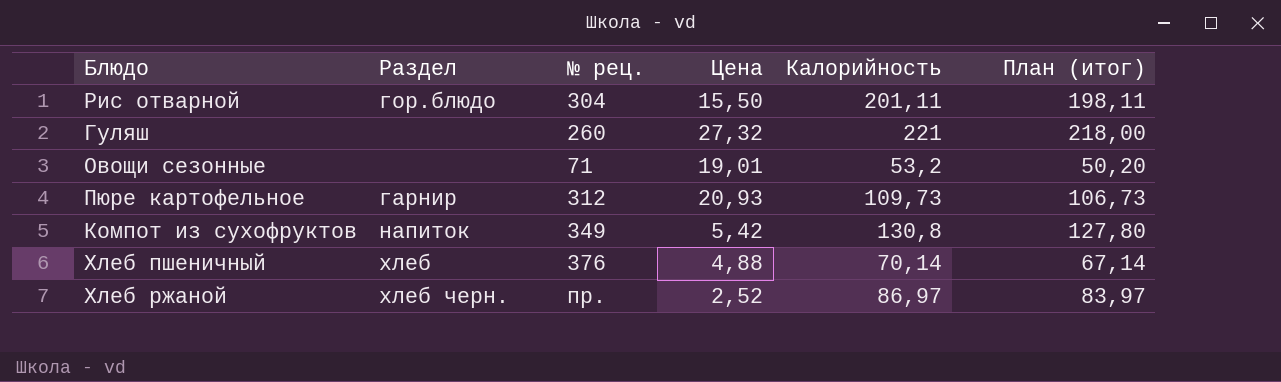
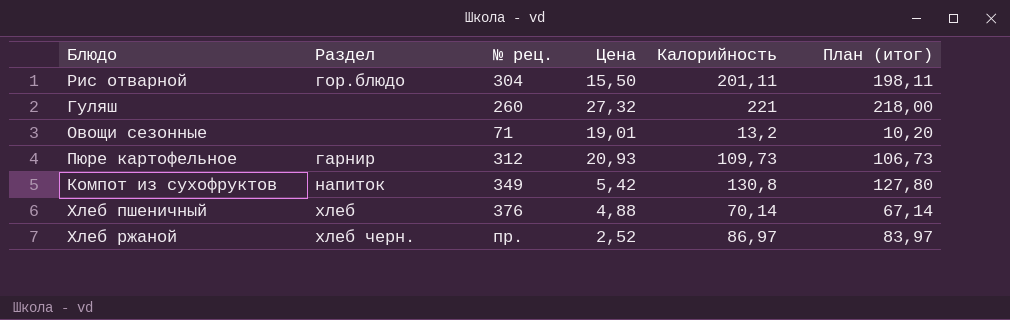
Овощи сезонные | Калорийность: 53,2 -> 13,2
Овощи сезонные | План (итог): 50,20 -> 10,20

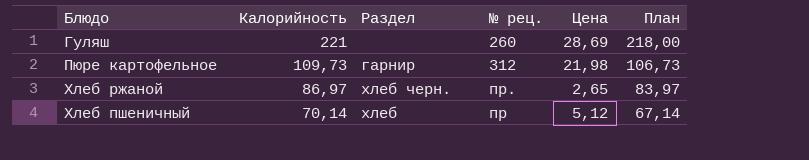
row order: none -> Калорийность descending
column Калорийность | position: 5 -> 2
column name: План (итог) -> План
row Рис отварной: гор.блюдо | 304 | 15,50 | 201,11 | 198,11 -> none
row Овощи сезонные: none | 71 | 19,01 | 13,2 | 10,20 -> none
row Компот из сухофруктов: напиток | 349 | 5,42 | 130,8 | 127,80 -> none
Гуляш | Цена: 27,32 -> 28,69
Пюре картофельное | Цена: 20,93 -> 21,98
Хлеб ржаной | Цена: 2,52 -> 2,65
Хлеб пшеничный | № рец.: 376 -> пр
Хлеб пшеничный | Цена: 4,88 -> 5,12

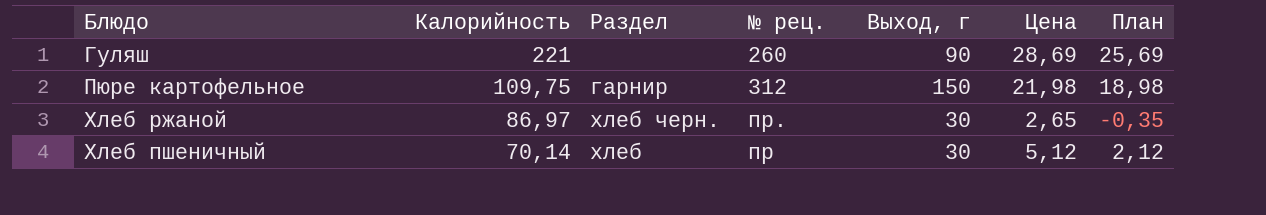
column Выход, г | position: none -> 5
column План | formula: [Калорийность] - 3 -> [Цена] - 3
Пюре картофельное | Калорийность: 109,73 -> 109,75

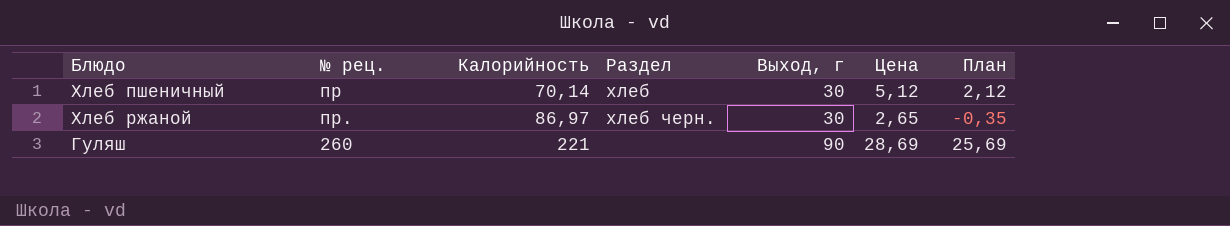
row order: Калорийность descending -> Калорийность ascending
column № рец. | position: 4 -> 2
row Пюре картофельное: 109,75 | гарнир | 312 | 150 | 21,98 | 18,98 -> none

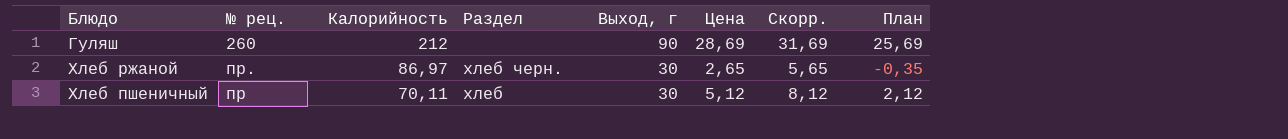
row order: Калорийность ascending -> Калорийность descending
column Скорр. | formula: none -> [Цена] + 3
Гуляш | Калорийность: 221 -> 212
Хлеб пшеничный | Калорийность: 70,14 -> 70,11

